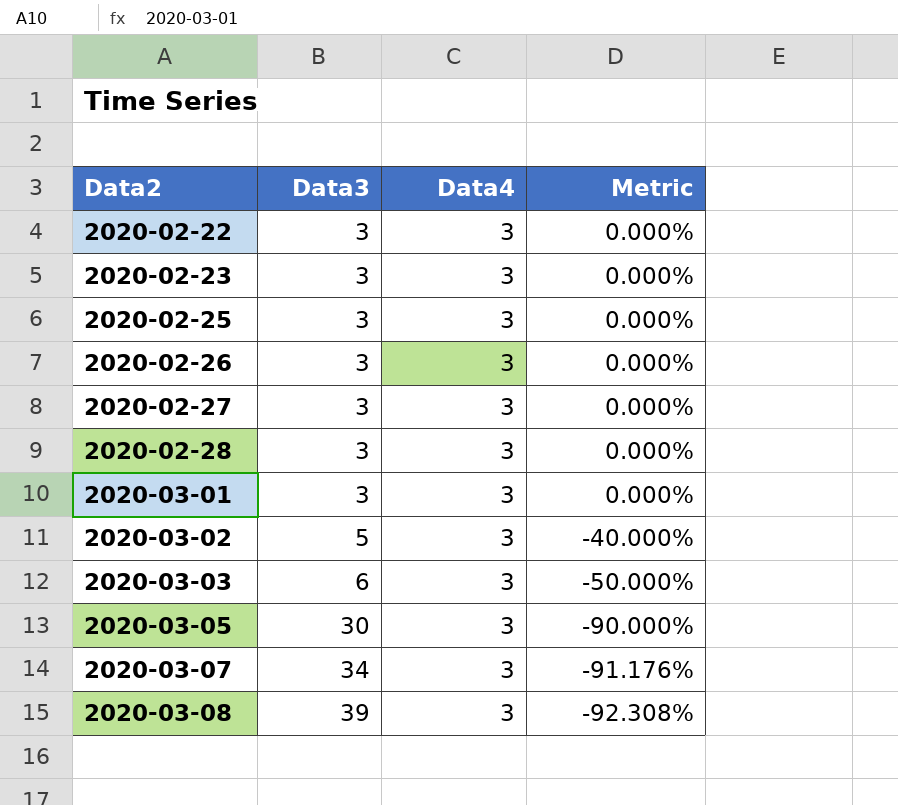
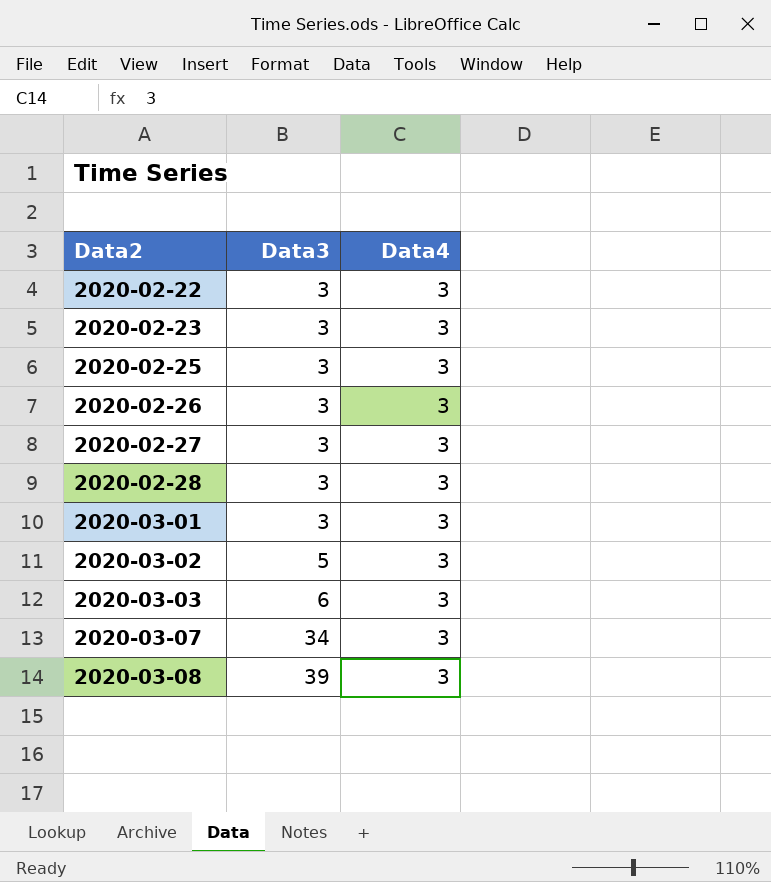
column Metric | formula: ([Data4] - [Data3]) / [Data3] -> none
row 2020-03-05: 30 | 3 | -90.000% -> none

